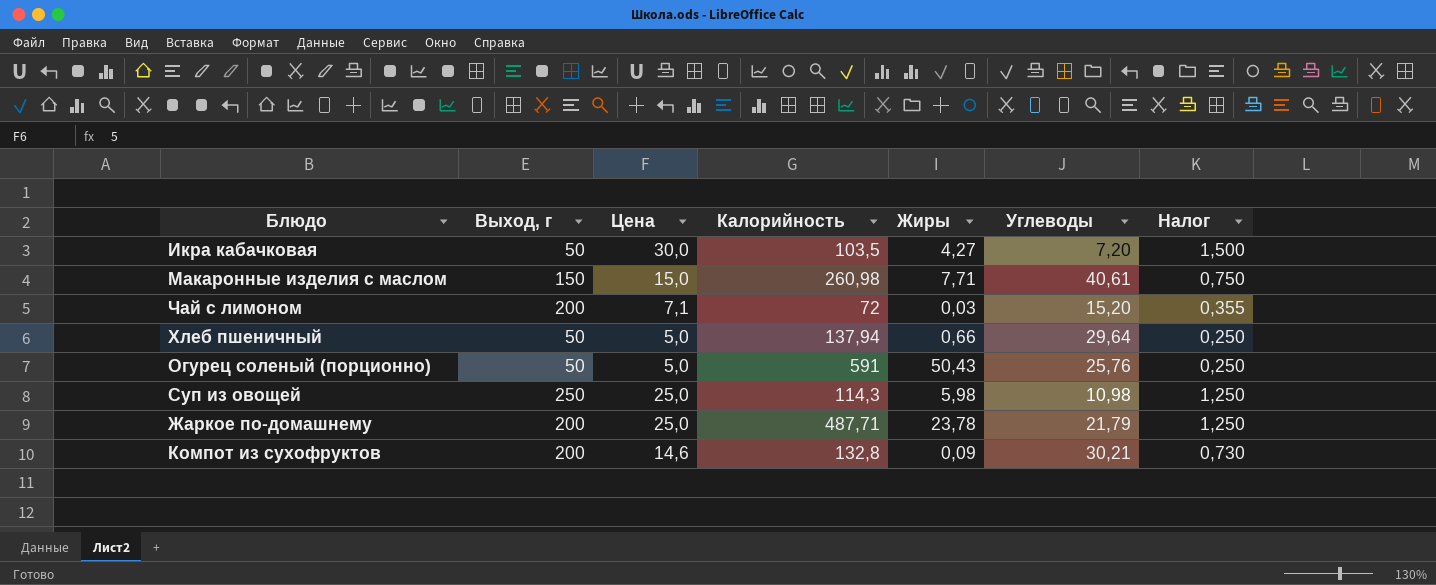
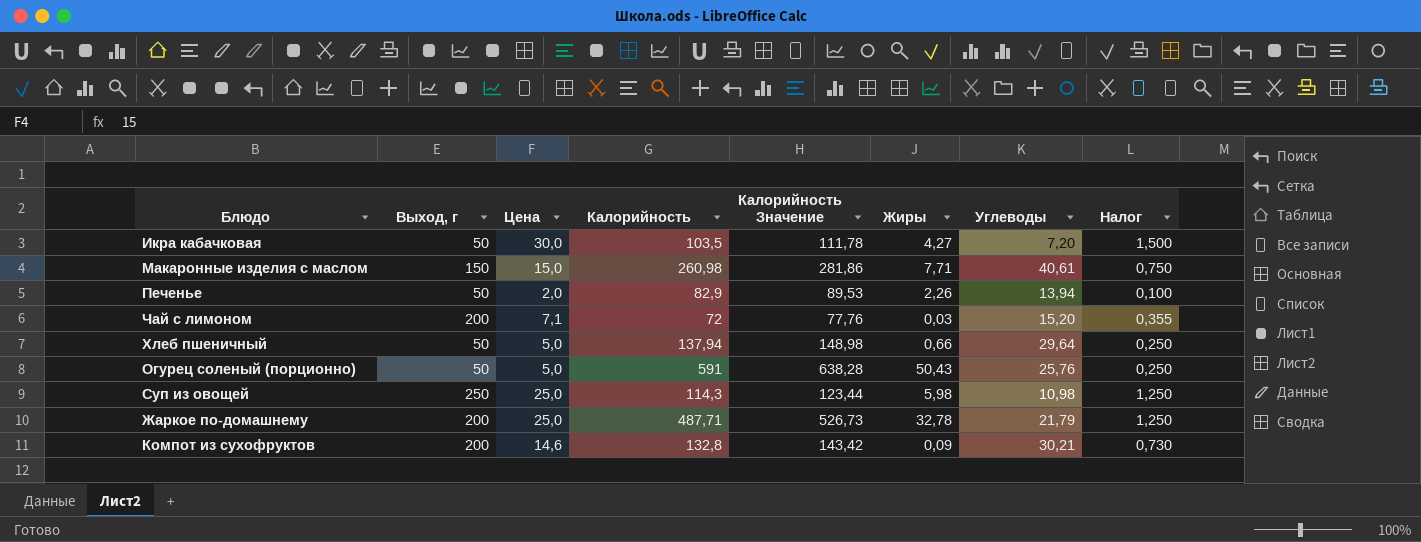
column Калорийность Значение | formula: none -> [Калорийность] * 1,08
row Печенье: none -> 50 | 2,0 | 82,9 | 89,53 | 2,26 | 13,94 | 0,100
Жаркое по-домашнему | Жиры: 23,78 -> 32,78

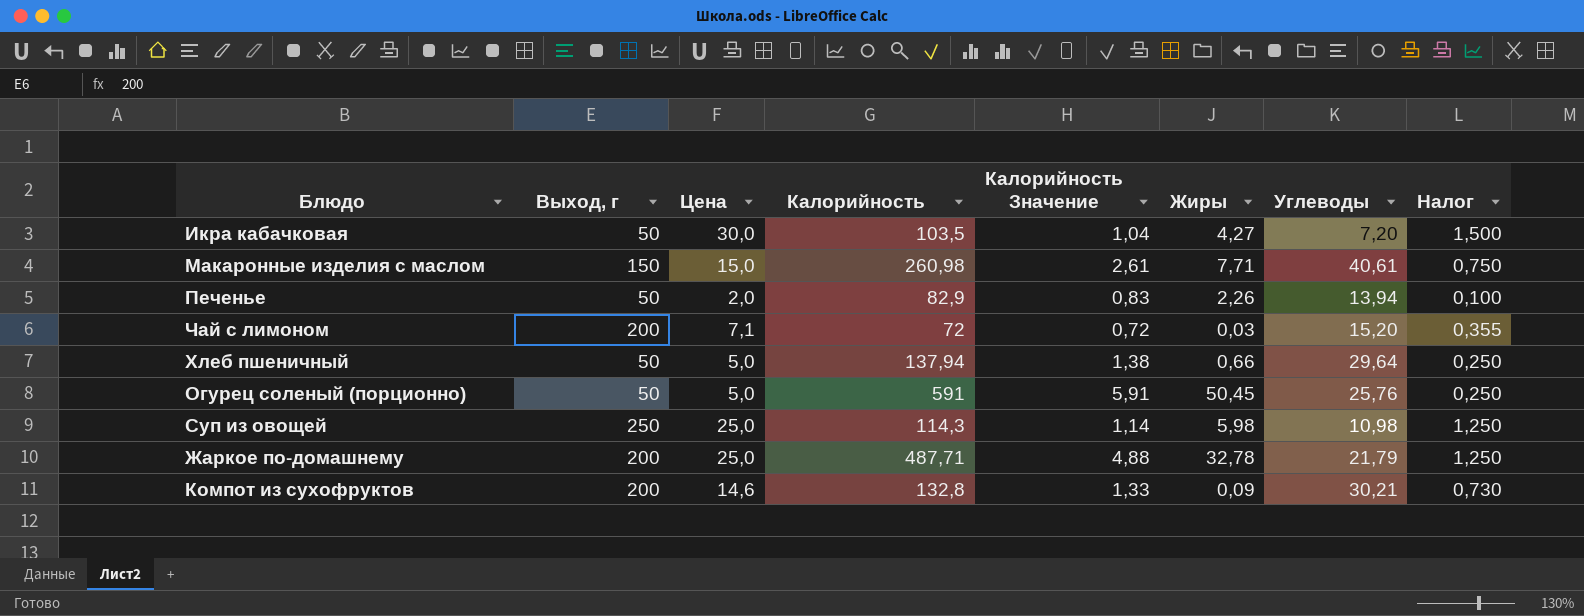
column Калорийность Значение | formula: [Калорийность] * 1,08 -> [Калорийность] * 0,01
Огурец соленый (порционно) | Жиры: 50,43 -> 50,45

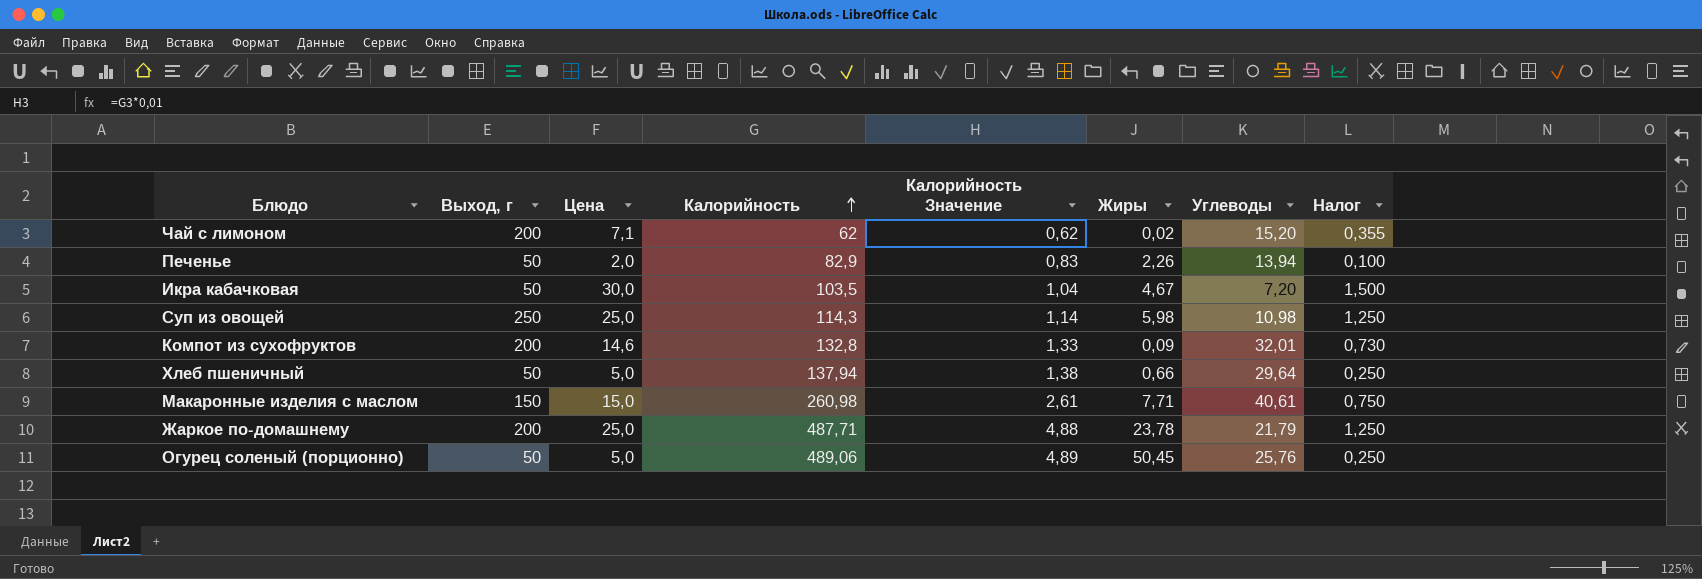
row order: none -> Калорийность ascending
Чай с лимоном | Калорийность: 72 -> 62
Чай с лимоном | Калорийность Значение: 0,72 -> 0,62
Чай с лимоном | Жиры: 0,03 -> 0,02
Икра кабачковая | Жиры: 4,27 -> 4,67
Компот из сухофруктов | Углеводы: 30,21 -> 32,01
Жаркое по-домашнему | Жиры: 32,78 -> 23,78
Огурец соленый (порционно) | Калорийность: 591 -> 489,06
Огурец соленый (порционно) | Калорийность Значение: 5,91 -> 4,89

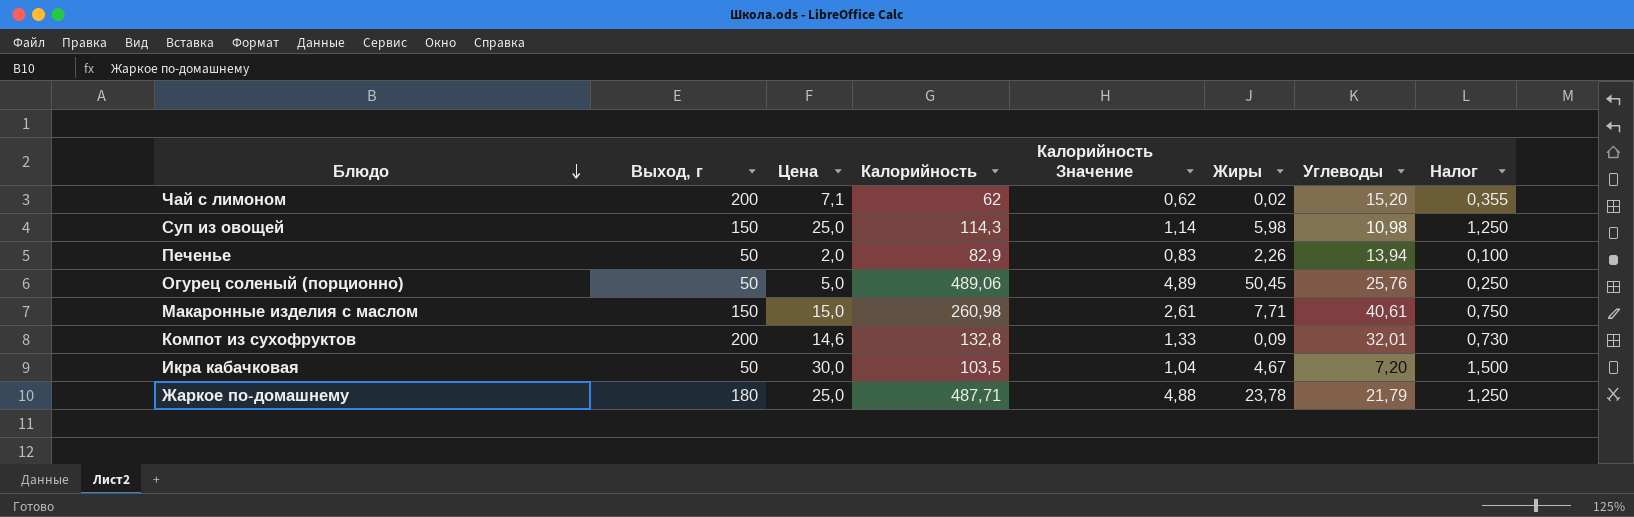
row order: Калорийность ascending -> Блюдо descending
row Хлеб пшеничный: 50 | 5,0 | 137,94 | 1,38 | 0,66 | 29,64 | 0,250 -> none
Суп из овощей | Выход, г: 250 -> 150
Жаркое по-домашнему | Выход, г: 200 -> 180

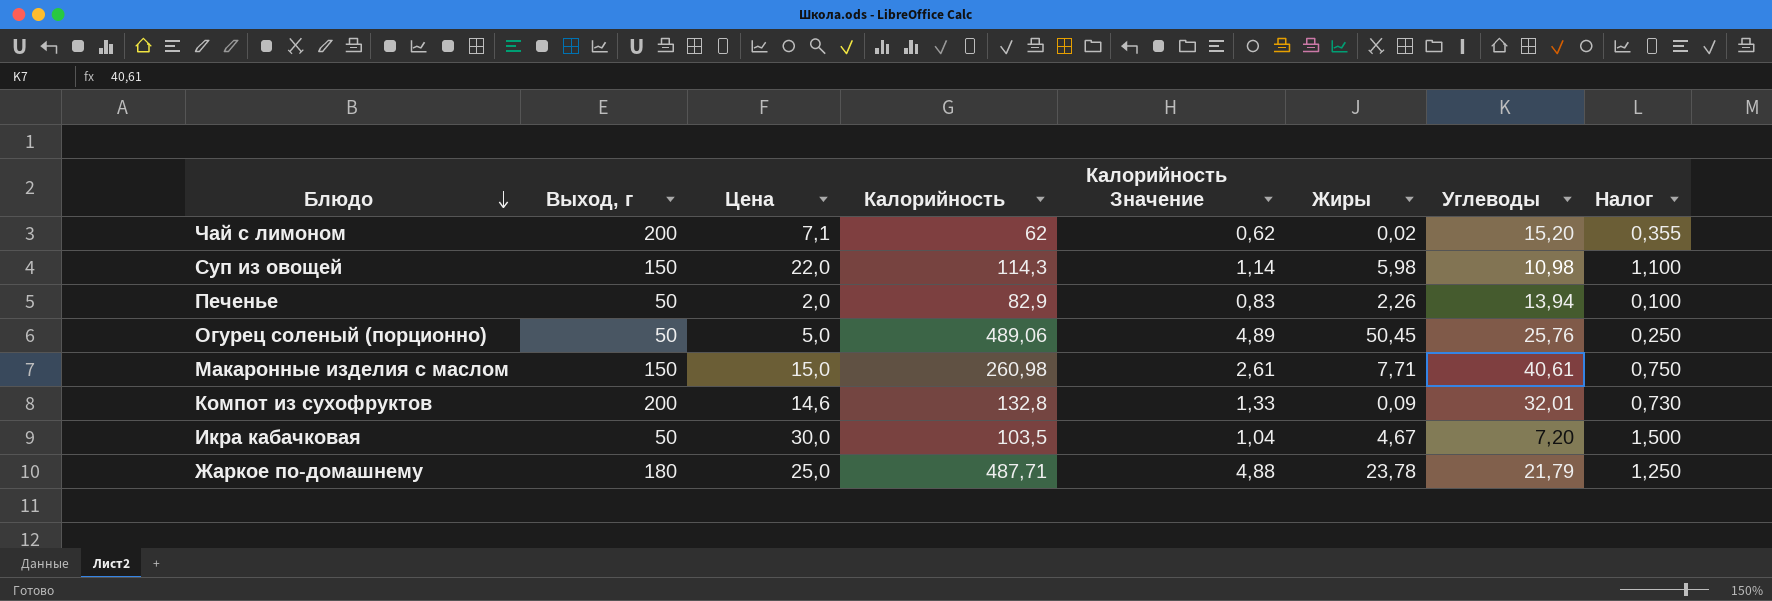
Суп из овощей | Цена: 25,0 -> 22,0
Суп из овощей | Налог: 1,250 -> 1,100

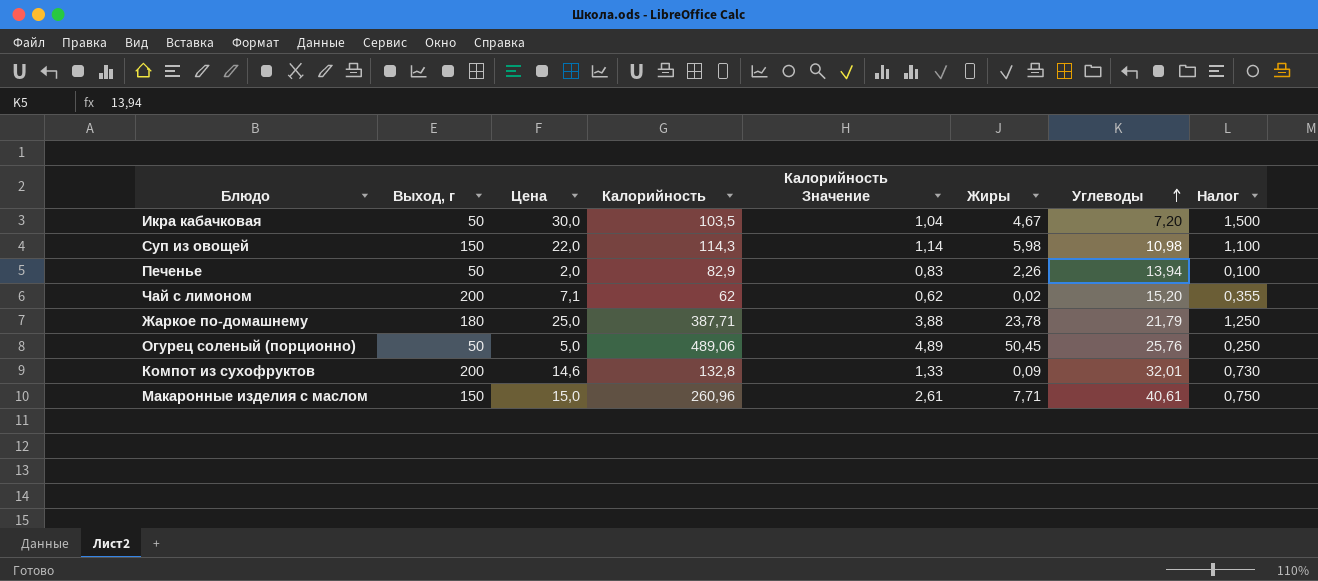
row order: Блюдо descending -> Углеводы ascending
Жаркое по-домашнему | Калорийность: 487,71 -> 387,71
Жаркое по-домашнему | Калорийность Значение: 4,88 -> 3,88
Макаронные изделия с маслом | Калорийность: 260,98 -> 260,96

